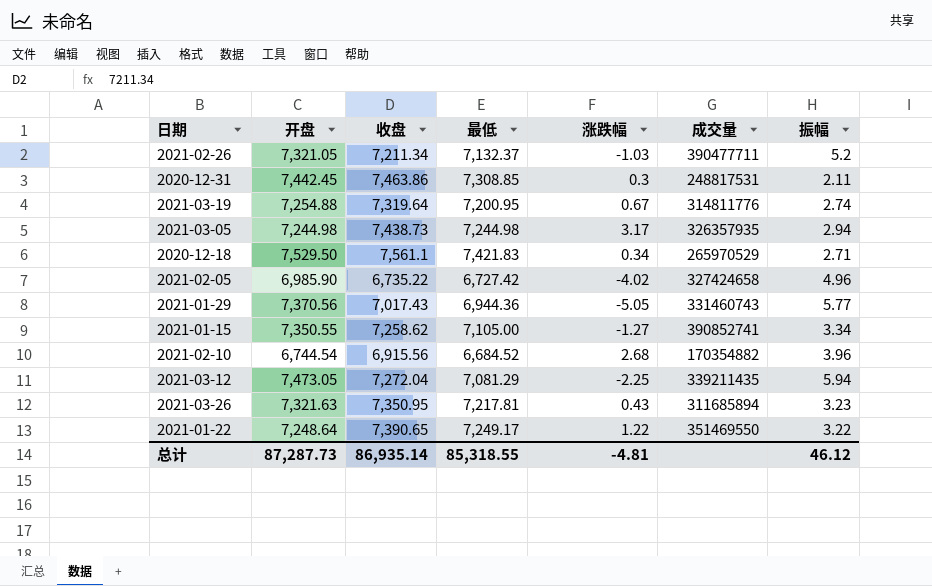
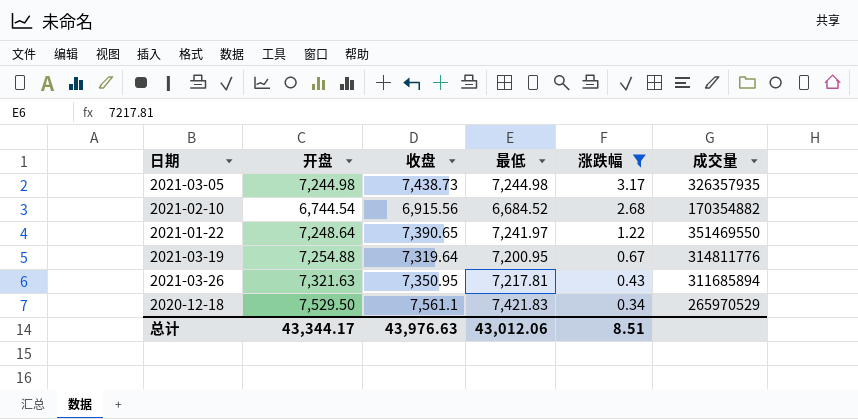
filter: none -> 涨跌幅 >= 0.34
row order: none -> 涨跌幅 descending
column 振幅 | position: 7 -> none
2021-01-22 | 最低: 7,249.17 -> 7,241.97
总计 | 开盘: 87,287.73 -> 43,344.17
总计 | 收盘: 86,935.14 -> 43,976.63
总计 | 最低: 85,318.55 -> 43,012.06
总计 | 涨跌幅: -4.81 -> 8.51

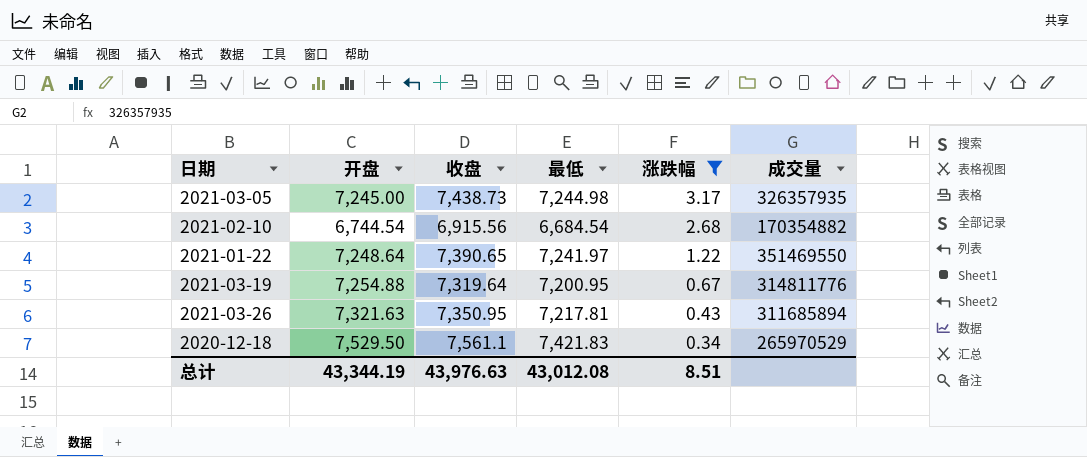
2021-03-05 | 开盘: 7,244.98 -> 7,245.00
2021-02-10 | 最低: 6,684.52 -> 6,684.54
总计 | 开盘: 43,344.17 -> 43,344.19
总计 | 最低: 43,012.06 -> 43,012.08

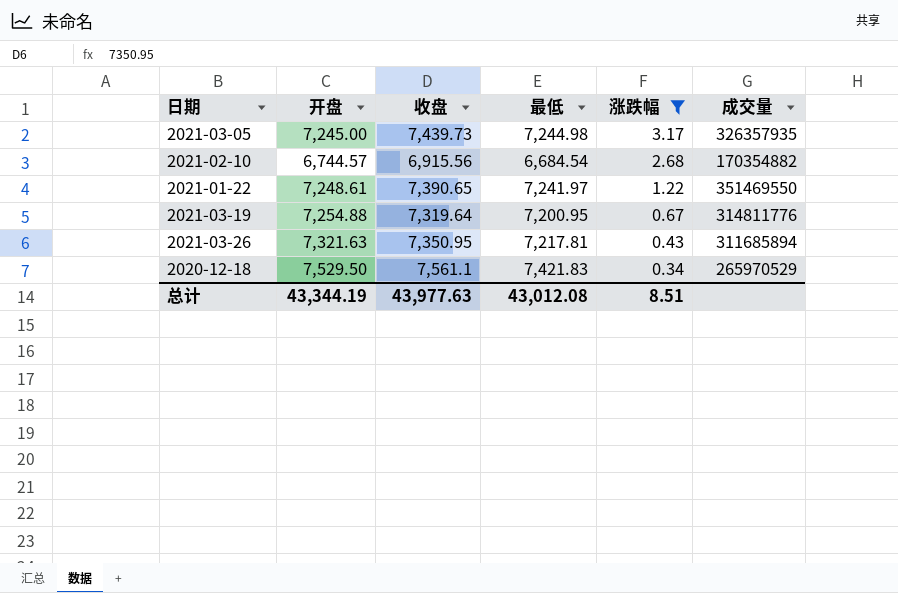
2021-03-05 | 收盘: 7,438.73 -> 7,439.73
2021-02-10 | 开盘: 6,744.54 -> 6,744.57
2021-01-22 | 开盘: 7,248.64 -> 7,248.61
总计 | 收盘: 43,976.63 -> 43,977.63

